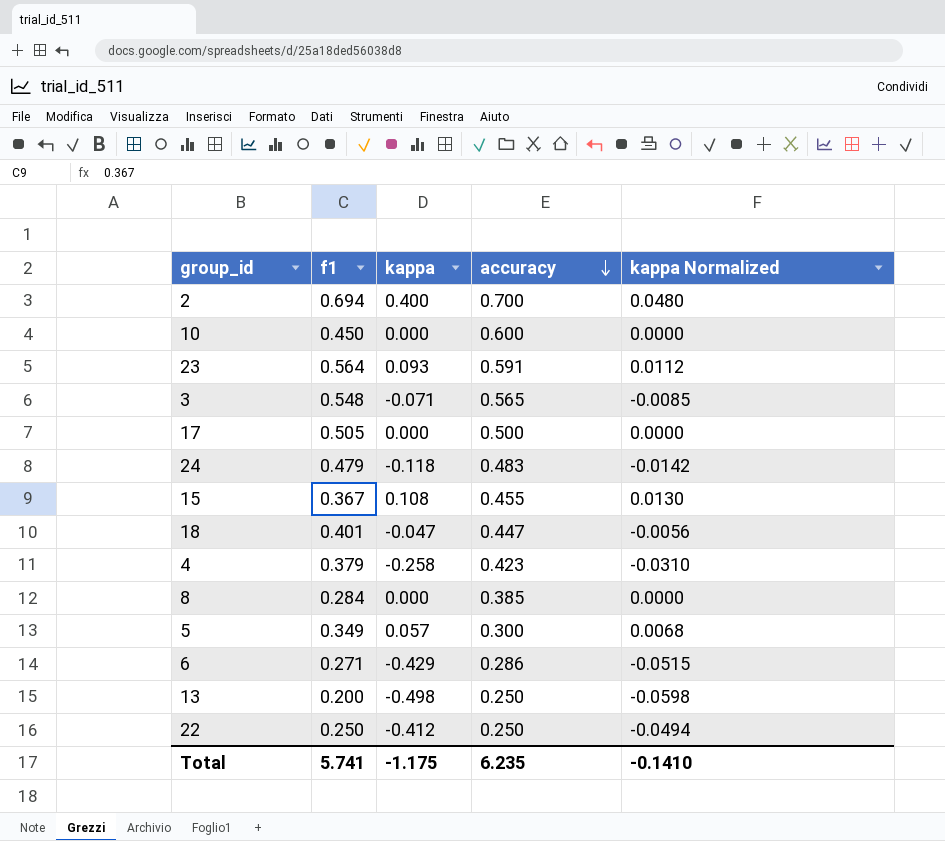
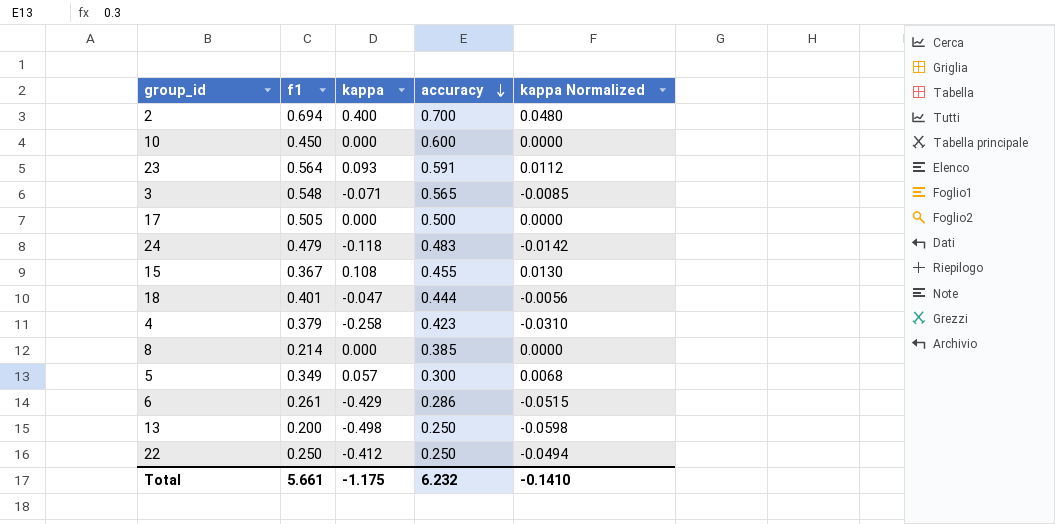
18 | accuracy: 0.447 -> 0.444
8 | f1: 0.284 -> 0.214
6 | f1: 0.271 -> 0.261
Total | f1: 5.741 -> 5.661
Total | accuracy: 6.235 -> 6.232

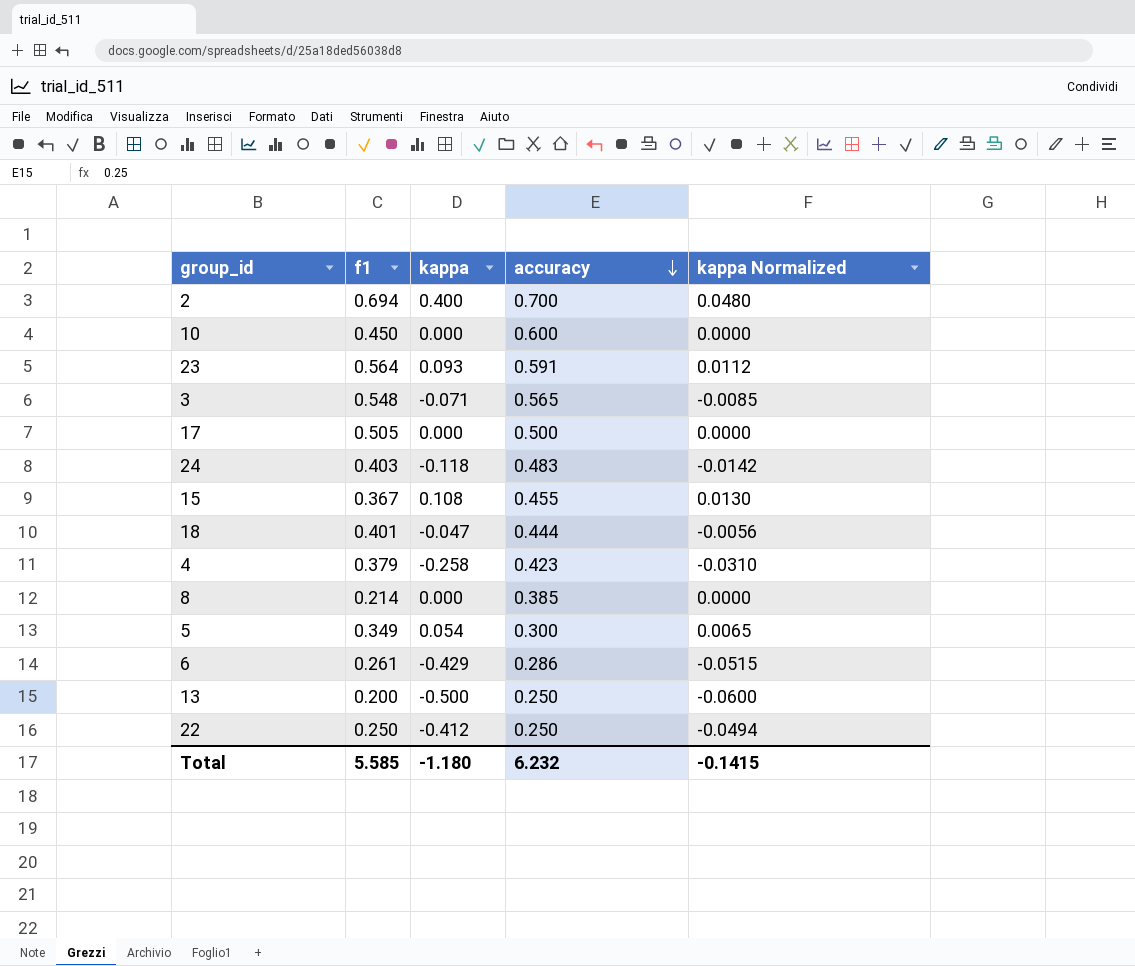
24 | f1: 0.479 -> 0.403
5 | kappa: 0.057 -> 0.054
5 | kappa Normalized: 0.0068 -> 0.0065
13 | kappa: -0.498 -> -0.500
13 | kappa Normalized: -0.0598 -> -0.0600
Total | f1: 5.661 -> 5.585
Total | kappa: -1.175 -> -1.180
Total | kappa Normalized: -0.1410 -> -0.1415

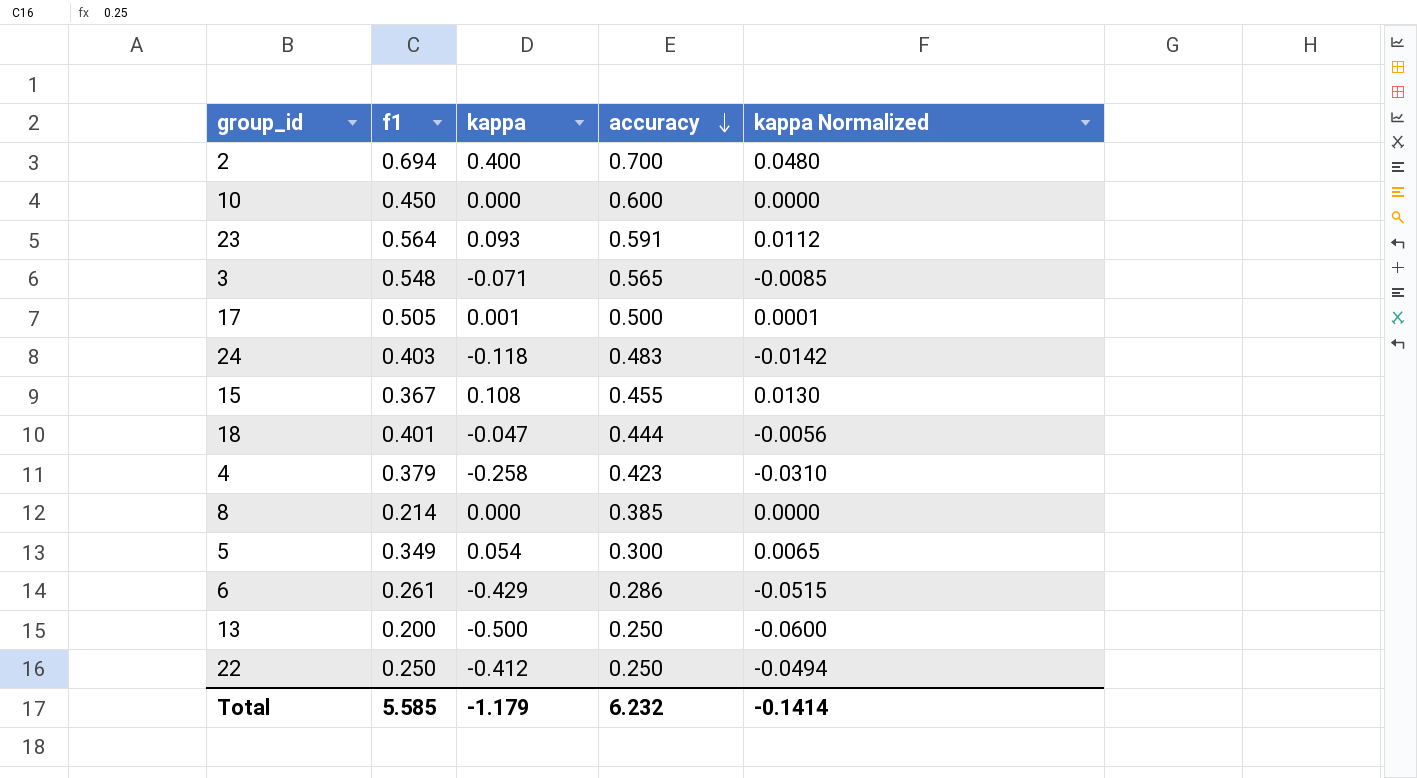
17 | kappa: 0.000 -> 0.001
17 | kappa Normalized: 0.0000 -> 0.0001
Total | kappa: -1.180 -> -1.179
Total | kappa Normalized: -0.1415 -> -0.1414

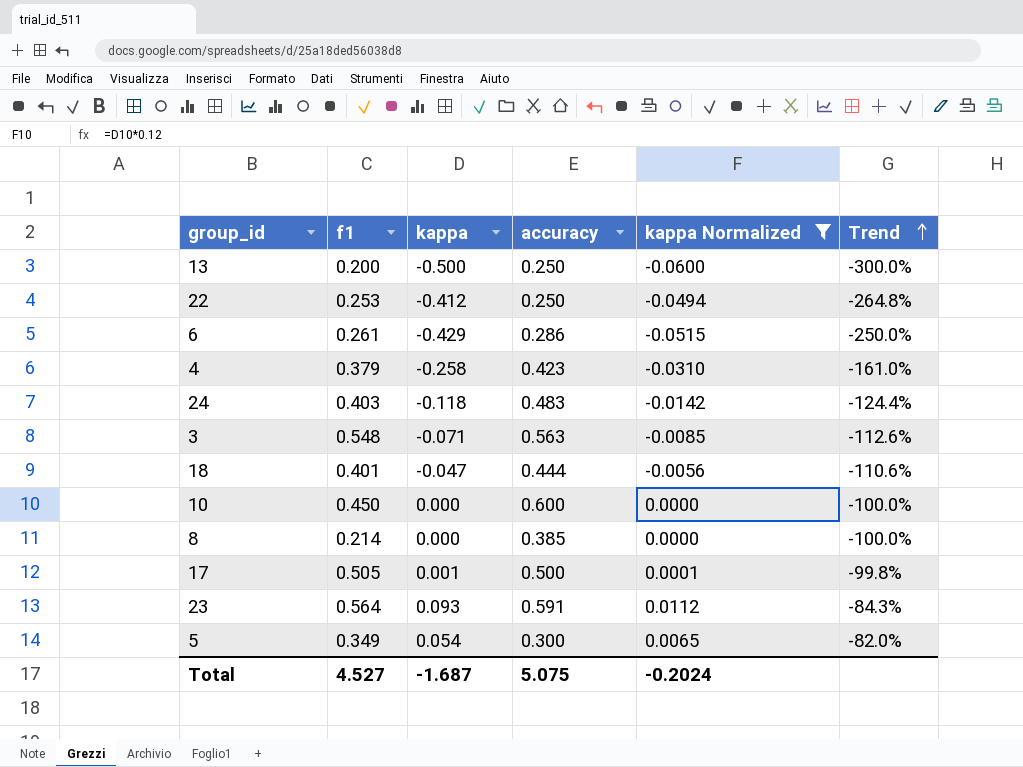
filter: none -> kappa Normalized <= 0.0112
row order: accuracy descending -> Trend ascending
column Trend | formula: none -> ([kappa] - [accuracy]) / [accuracy]
22 | f1: 0.250 -> 0.253
3 | accuracy: 0.565 -> 0.563
Total | f1: 5.585 -> 4.527
Total | kappa: -1.179 -> -1.687
Total | accuracy: 6.232 -> 5.075
Total | kappa Normalized: -0.1414 -> -0.2024

